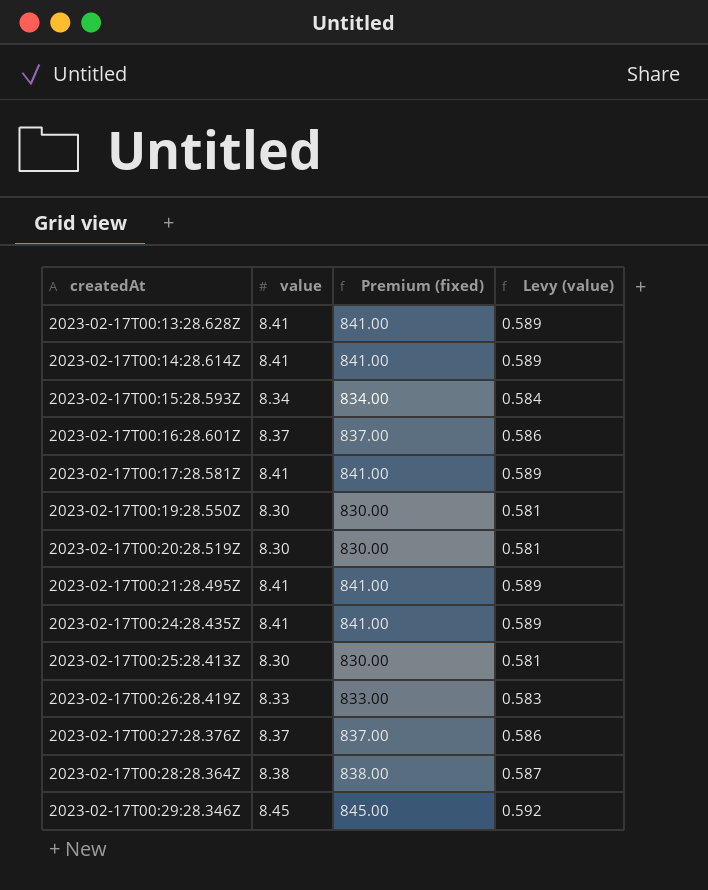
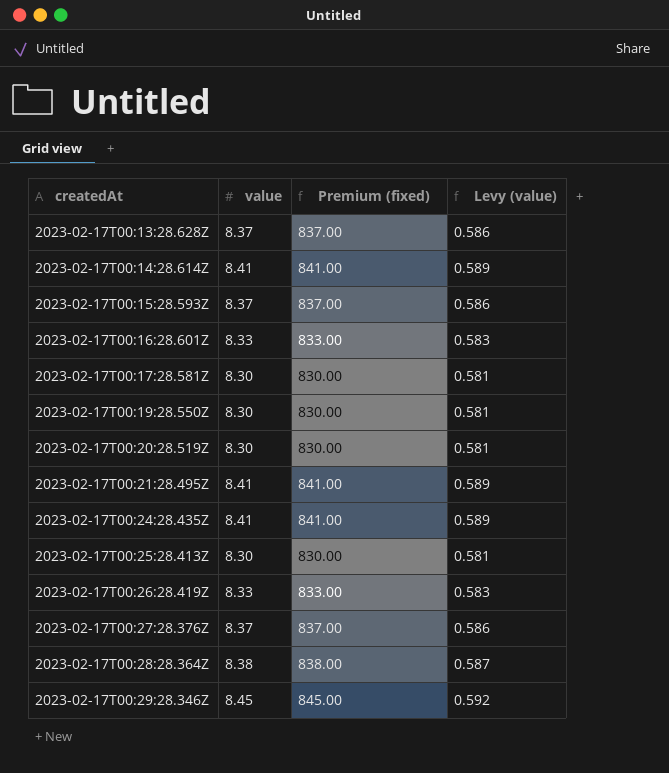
2023-02-17T00:13:28.628Z | value: 8.41 -> 8.37
2023-02-17T00:13:28.628Z | Premium (fixed): 841.00 -> 837.00
2023-02-17T00:13:28.628Z | Levy (value): 0.589 -> 0.586
2023-02-17T00:15:28.593Z | value: 8.34 -> 8.37
2023-02-17T00:15:28.593Z | Premium (fixed): 834.00 -> 837.00
2023-02-17T00:15:28.593Z | Levy (value): 0.584 -> 0.586
2023-02-17T00:16:28.601Z | value: 8.37 -> 8.33
2023-02-17T00:16:28.601Z | Premium (fixed): 837.00 -> 833.00
2023-02-17T00:16:28.601Z | Levy (value): 0.586 -> 0.583
2023-02-17T00:17:28.581Z | value: 8.41 -> 8.30
2023-02-17T00:17:28.581Z | Premium (fixed): 841.00 -> 830.00
2023-02-17T00:17:28.581Z | Levy (value): 0.589 -> 0.581

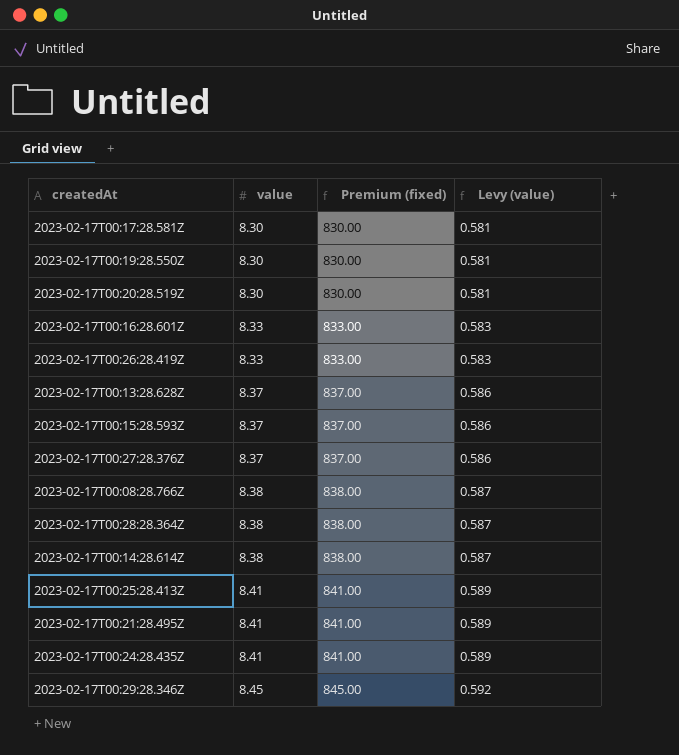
row order: createdAt ascending -> value ascending
row 2023-02-17T00:08:28.766Z: none -> 8.38 | 838.00 | 0.587
2023-02-17T00:14:28.614Z | value: 8.41 -> 8.38
2023-02-17T00:14:28.614Z | Premium (fixed): 841.00 -> 838.00
2023-02-17T00:14:28.614Z | Levy (value): 0.589 -> 0.587
2023-02-17T00:25:28.413Z | value: 8.30 -> 8.41
2023-02-17T00:25:28.413Z | Premium (fixed): 830.00 -> 841.00
2023-02-17T00:25:28.413Z | Levy (value): 0.581 -> 0.589

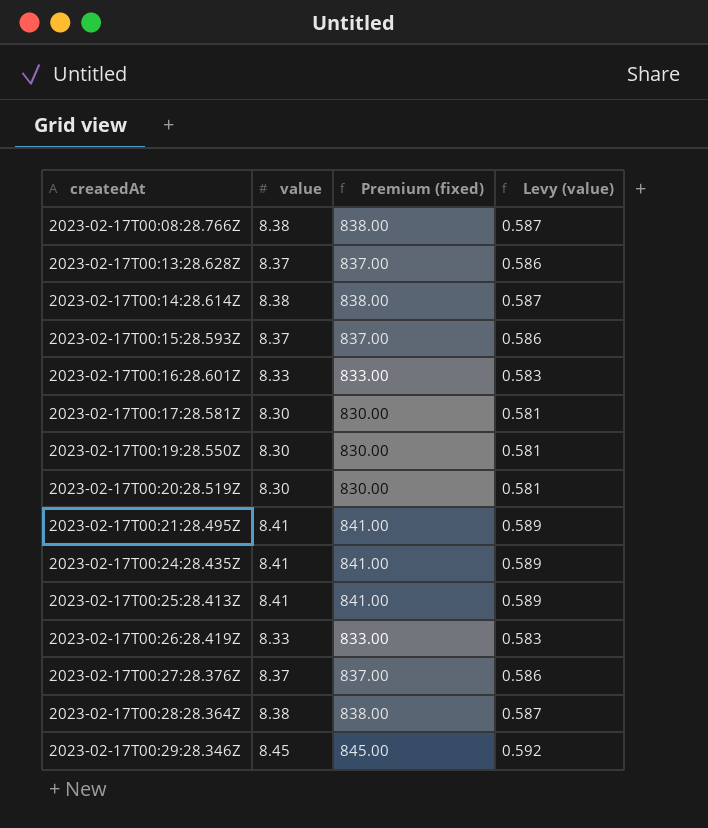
row order: value ascending -> createdAt ascending

